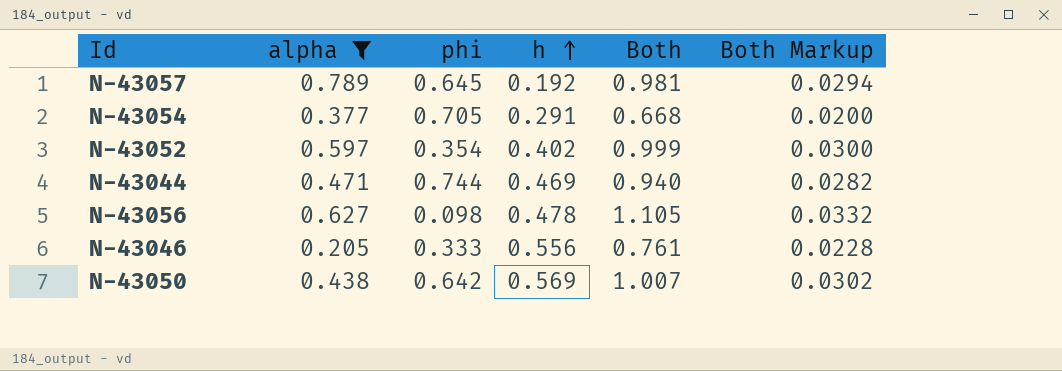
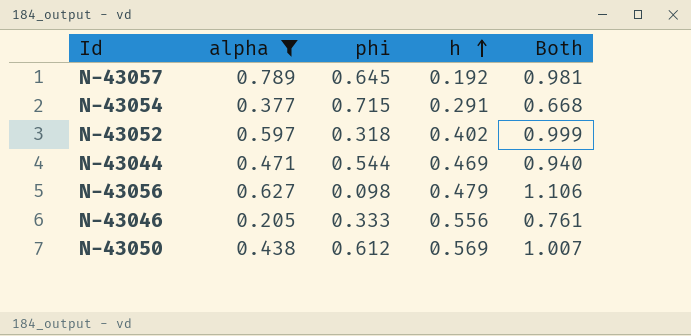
column Both Markup | formula: [Both] * 0.03 -> none
N-43054 | phi: 0.705 -> 0.715
N-43052 | phi: 0.354 -> 0.318
N-43044 | phi: 0.744 -> 0.544
N-43056 | h: 0.478 -> 0.479
N-43056 | Both: 1.105 -> 1.106
N-43050 | phi: 0.642 -> 0.612

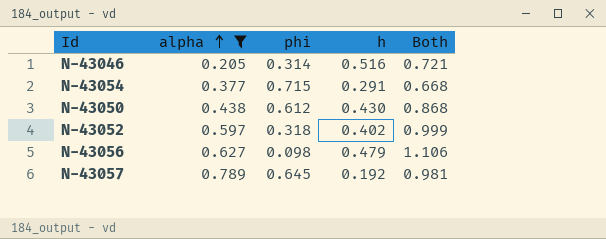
row order: h ascending -> alpha ascending
row N-43044: 0.471 | 0.544 | 0.469 | 0.940 -> none
N-43046 | phi: 0.333 -> 0.314
N-43046 | h: 0.556 -> 0.516
N-43046 | Both: 0.761 -> 0.721
N-43050 | h: 0.569 -> 0.430
N-43050 | Both: 1.007 -> 0.868

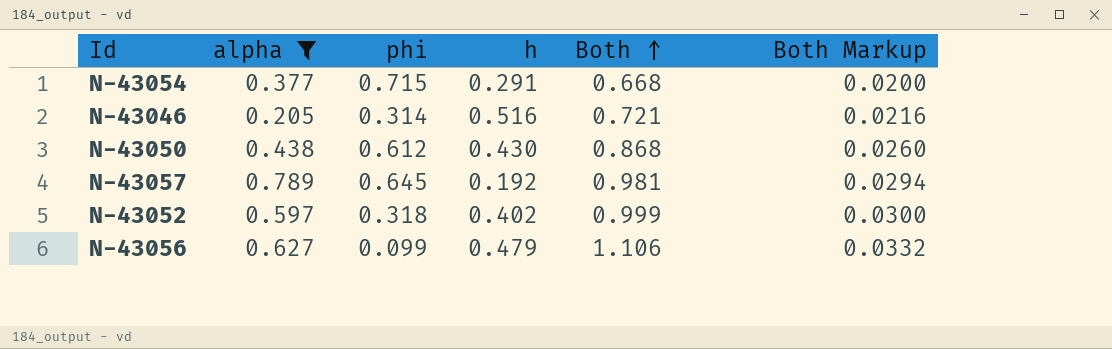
row order: alpha ascending -> Both ascending
column Both Markup | formula: none -> [Both] * 0.03
N-43056 | phi: 0.098 -> 0.099

